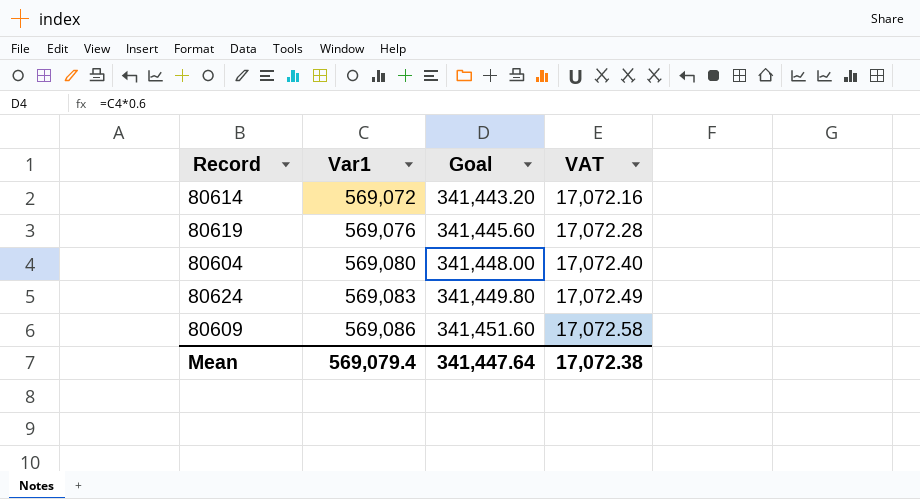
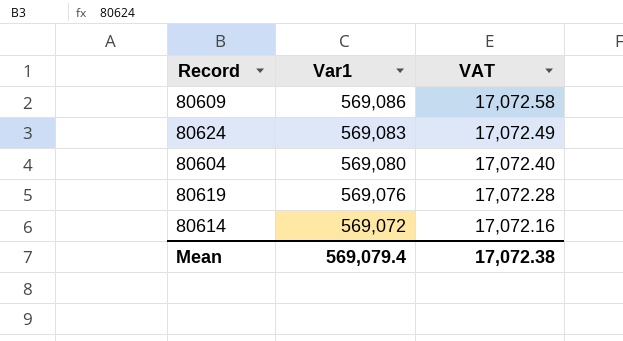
row order: Var1 ascending -> Var1 descending
column Goal | formula: [Var1] * 0.6 -> none

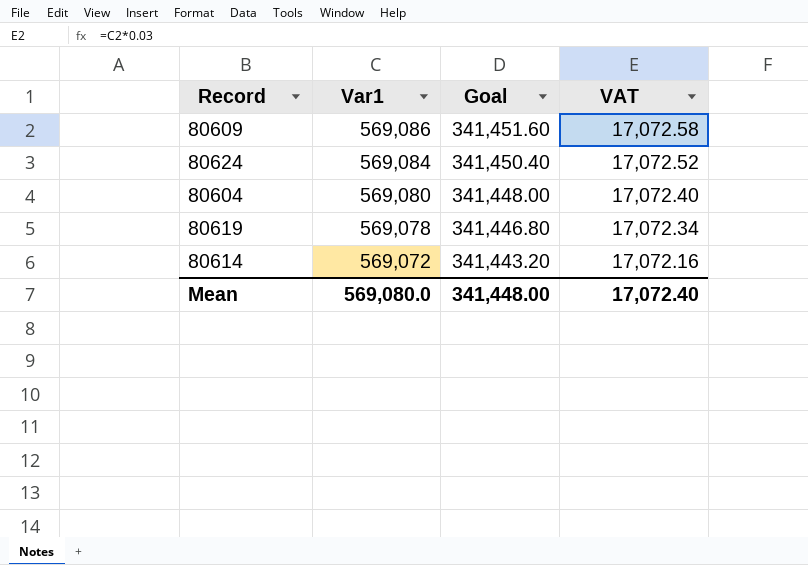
column Goal | formula: none -> [Var1] * 0.6
80624 | Var1: 569,083 -> 569,084
80624 | VAT: 17,072.49 -> 17,072.52
80619 | Var1: 569,076 -> 569,078
80619 | VAT: 17,072.28 -> 17,072.34
Mean | Var1: 569,079.4 -> 569,080.0
Mean | VAT: 17,072.38 -> 17,072.40

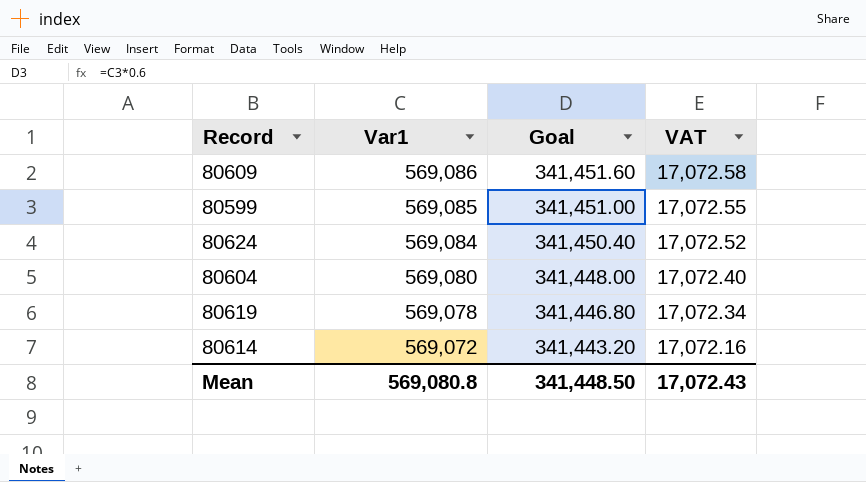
row 80599: none -> 569,085 | 341,451.00 | 17,072.55
Mean | Var1: 569,080.0 -> 569,080.8
Mean | Goal: 341,448.00 -> 341,448.50
Mean | VAT: 17,072.40 -> 17,072.43

